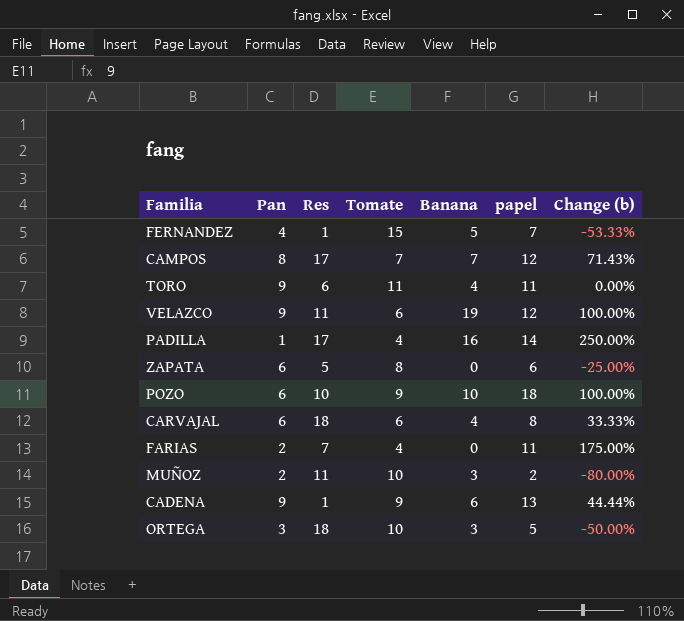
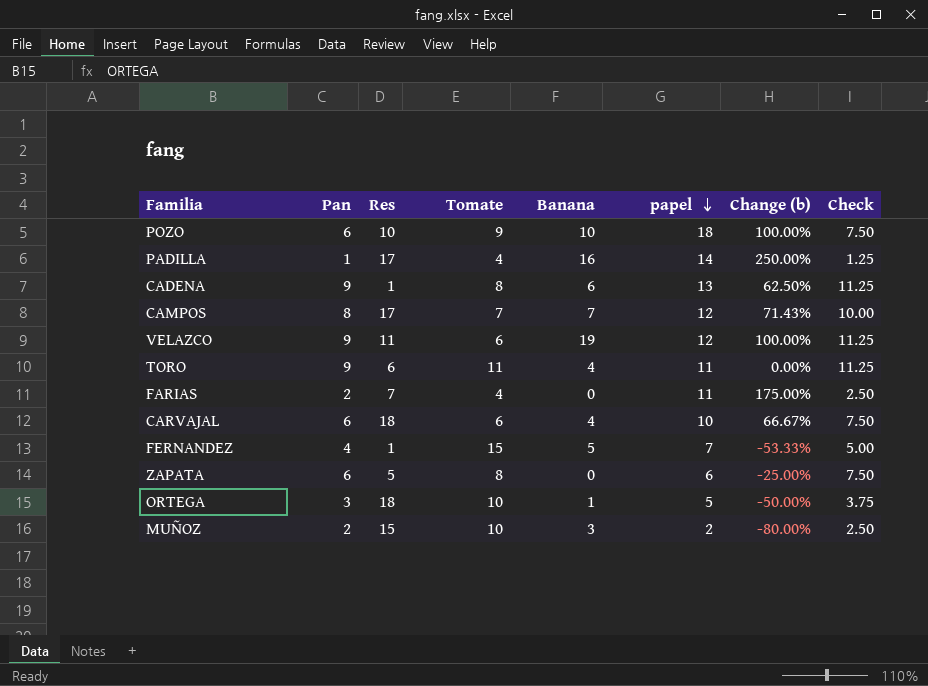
row order: none -> papel descending
column Check | formula: none -> [Pan] * 1.25
CADENA | Tomate: 9 -> 8
CADENA | Change (b): 44.44% -> 62.50%
CARVAJAL | papel: 8 -> 10
CARVAJAL | Change (b): 33.33% -> 66.67%
ORTEGA | Banana: 3 -> 1
MUÑOZ | Res: 11 -> 15

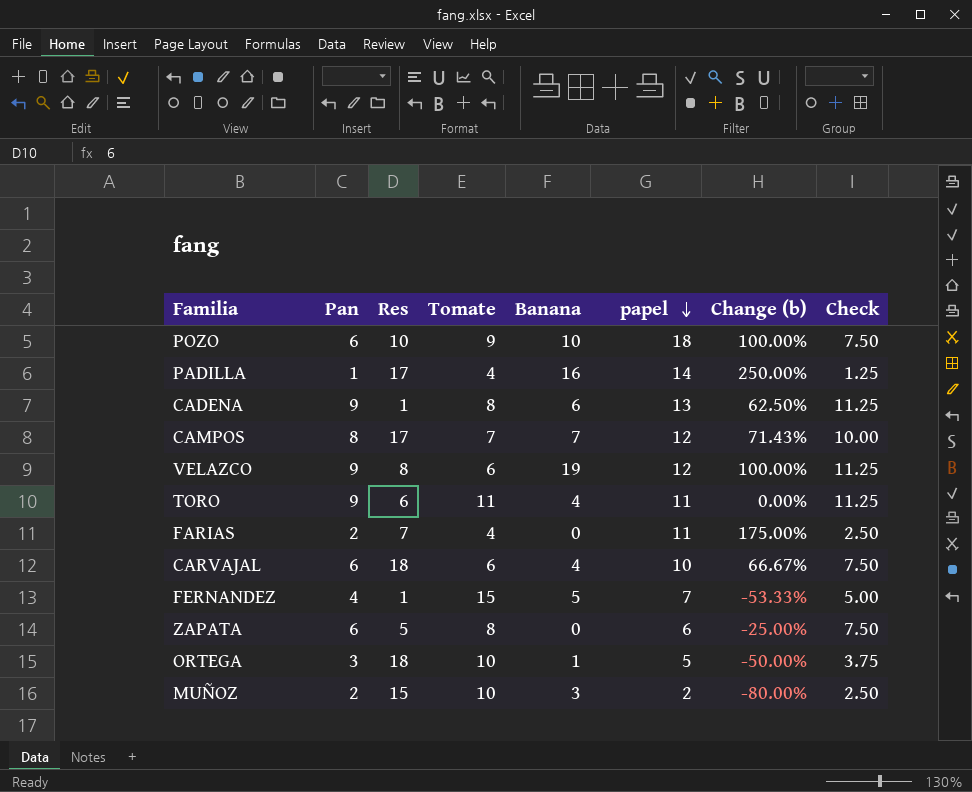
VELAZCO | Res: 11 -> 8

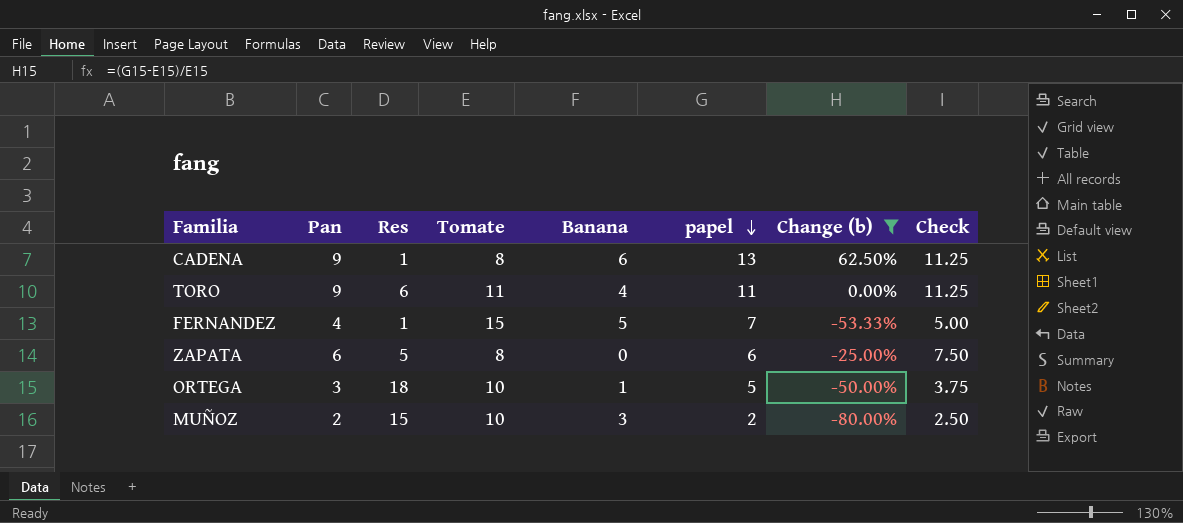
filter: none -> Change (b) <= 62.50%

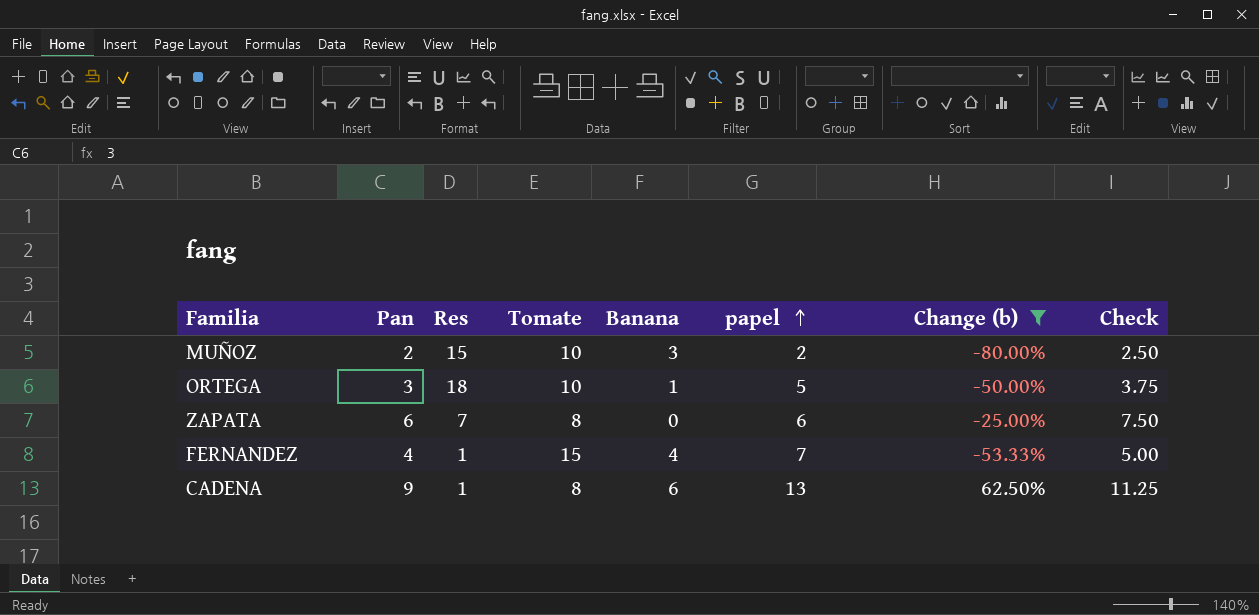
row order: papel descending -> papel ascending
row TORO: 9 | 6 | 11 | 4 | 11 | 0.00% | 11.25 -> none
ZAPATA | Res: 5 -> 7
FERNANDEZ | Banana: 5 -> 4

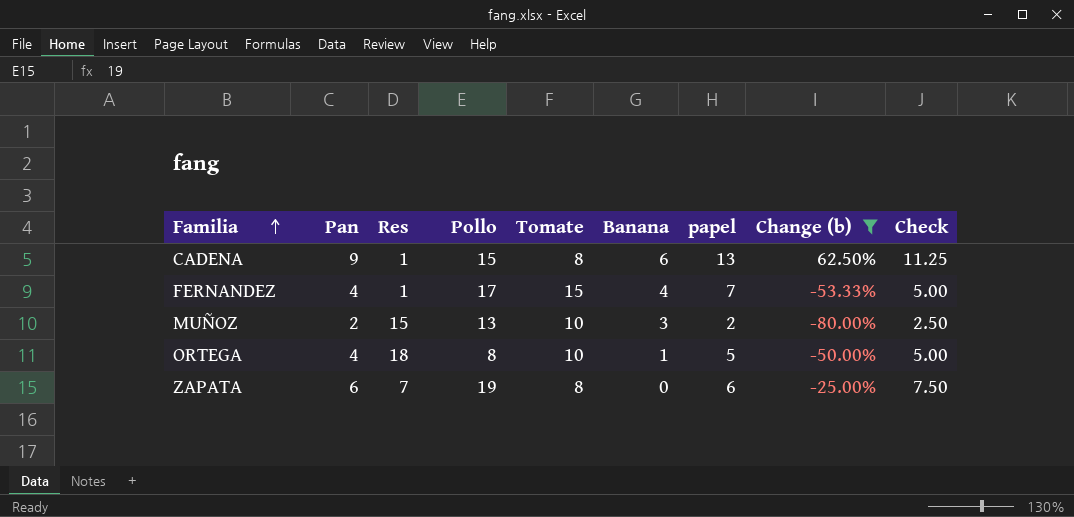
row order: papel ascending -> Familia ascending
column Pollo | position: none -> 4
ORTEGA | Pan: 3 -> 4
ORTEGA | Check: 3.75 -> 5.00

